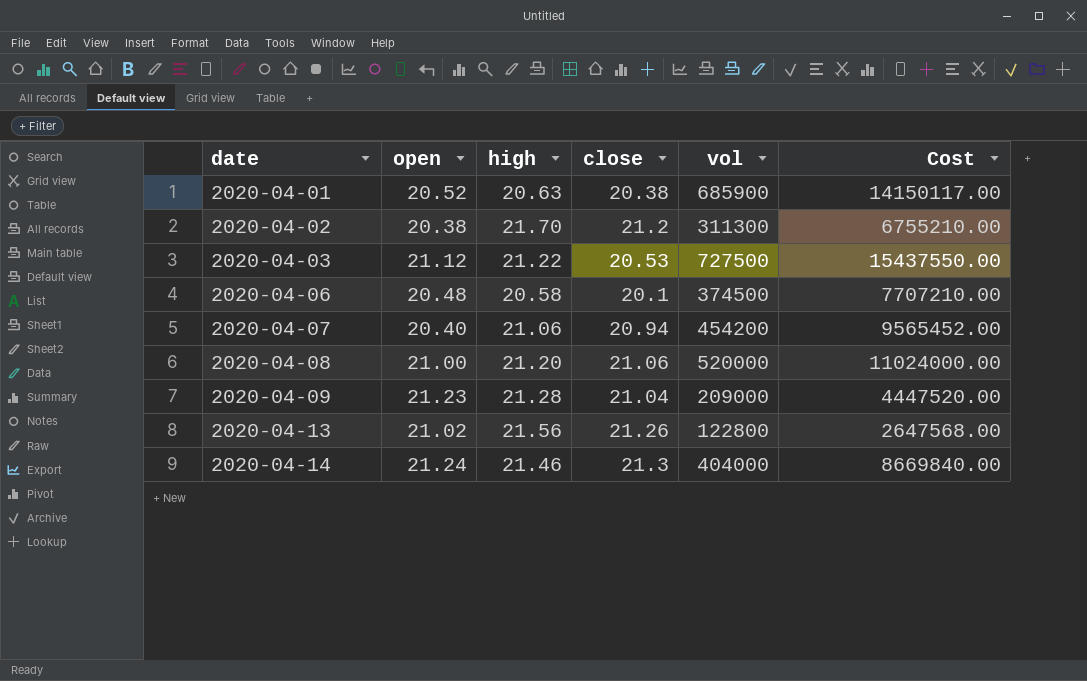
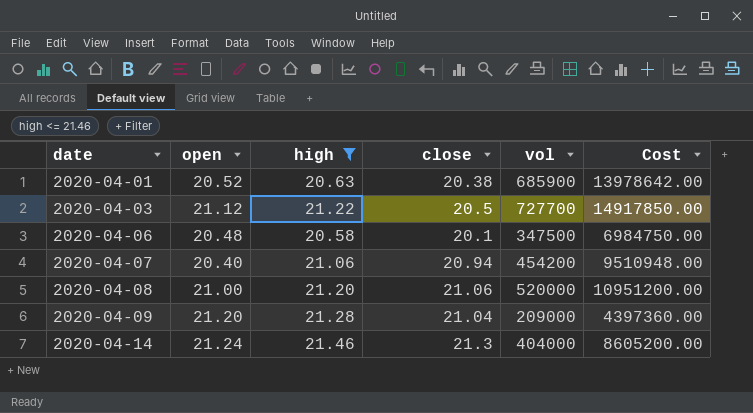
filter: none -> high <= 21.46
column Cost | formula: [high] * [vol] -> [close] * [vol]
2020-04-03 | close: 20.53 -> 20.5
2020-04-03 | vol: 727500 -> 727700
2020-04-06 | vol: 374500 -> 347500
2020-04-09 | open: 21.23 -> 21.20

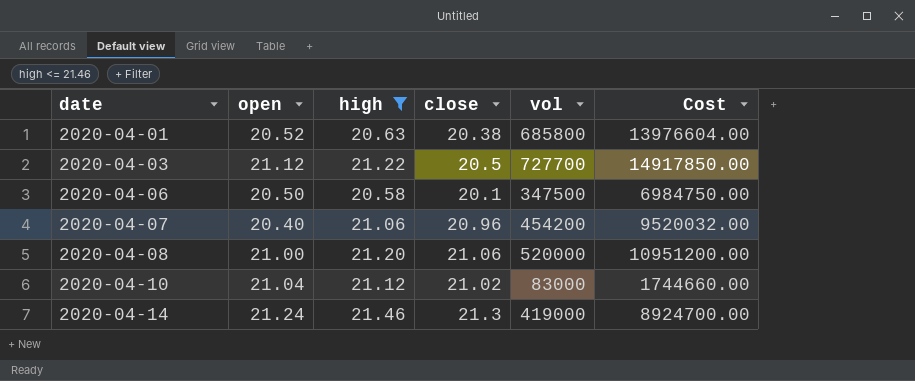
row 2020-04-09: 21.20 | 21.28 | 21.04 | 209000 | 4397360.00 -> none
2020-04-01 | vol: 685900 -> 685800
2020-04-01 | Cost: 13978642.00 -> 13976604.00
2020-04-06 | open: 20.48 -> 20.50
2020-04-07 | close: 20.94 -> 20.96
2020-04-07 | Cost: 9510948.00 -> 9520032.00
row 2020-04-10: none -> 21.04 | 21.12 | 21.02 | 83000 | 1744660.00
2020-04-14 | vol: 404000 -> 419000
2020-04-14 | Cost: 8605200.00 -> 8924700.00

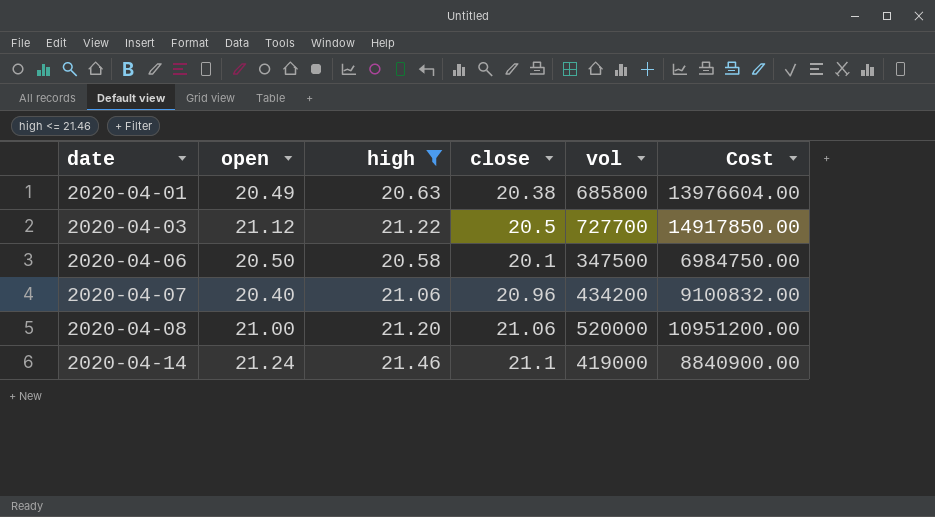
row 2020-04-10: 21.04 | 21.12 | 21.02 | 83000 | 1744660.00 -> none
2020-04-01 | open: 20.52 -> 20.49
2020-04-07 | vol: 454200 -> 434200
2020-04-07 | Cost: 9520032.00 -> 9100832.00
2020-04-14 | close: 21.3 -> 21.1
2020-04-14 | Cost: 8924700.00 -> 8840900.00

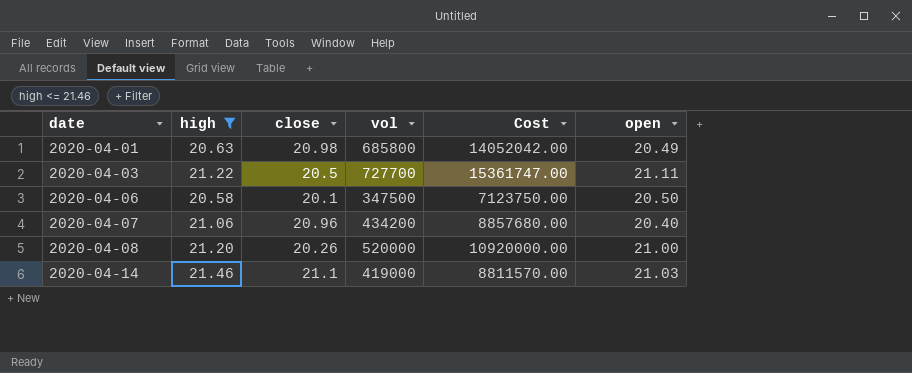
column Cost | formula: [close] * [vol] -> [vol] * [open]
column open | position: 2 -> 6
2020-04-01 | close: 20.38 -> 20.98
2020-04-03 | open: 21.12 -> 21.11
2020-04-08 | close: 21.06 -> 20.26
2020-04-14 | open: 21.24 -> 21.03

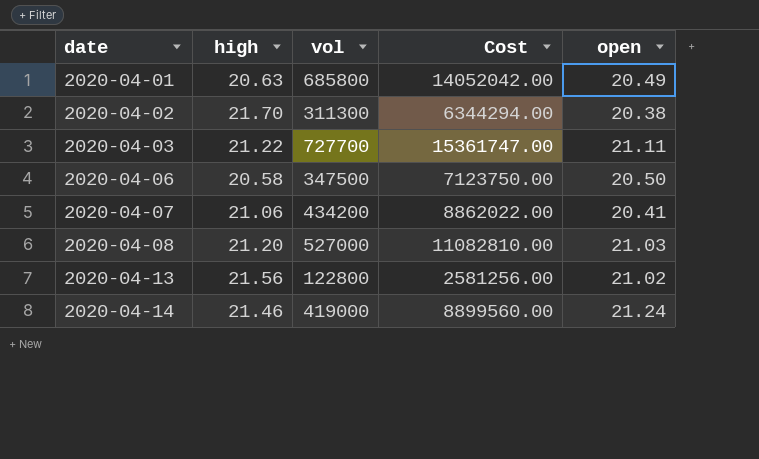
filter: high <= 21.46 -> none
column close | position: 3 -> none
2020-04-07 | Cost: 8857680.00 -> 8862022.00
2020-04-07 | open: 20.40 -> 20.41
2020-04-08 | vol: 520000 -> 527000
2020-04-08 | Cost: 10920000.00 -> 11082810.00
2020-04-08 | open: 21.00 -> 21.03
2020-04-14 | Cost: 8811570.00 -> 8899560.00
2020-04-14 | open: 21.03 -> 21.24

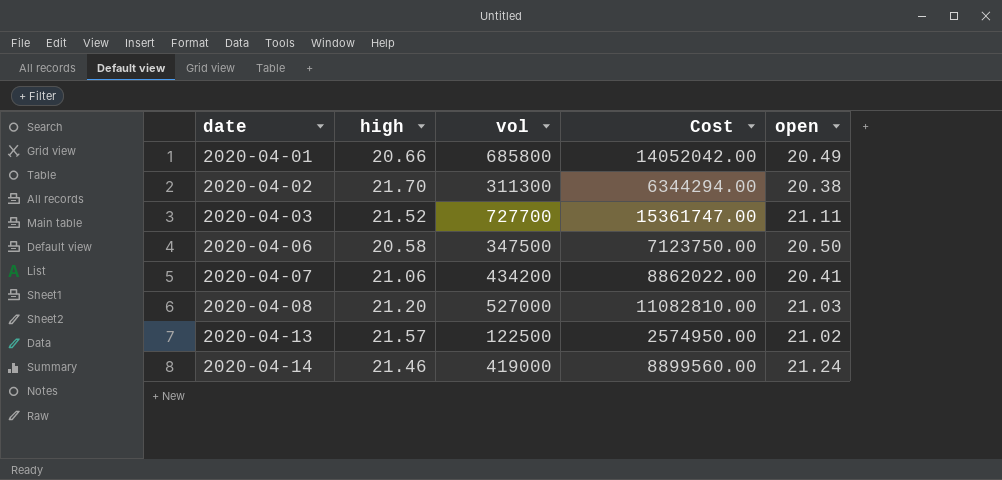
2020-04-01 | high: 20.63 -> 20.66
2020-04-03 | high: 21.22 -> 21.52
2020-04-13 | high: 21.56 -> 21.57
2020-04-13 | vol: 122800 -> 122500
2020-04-13 | Cost: 2581256.00 -> 2574950.00

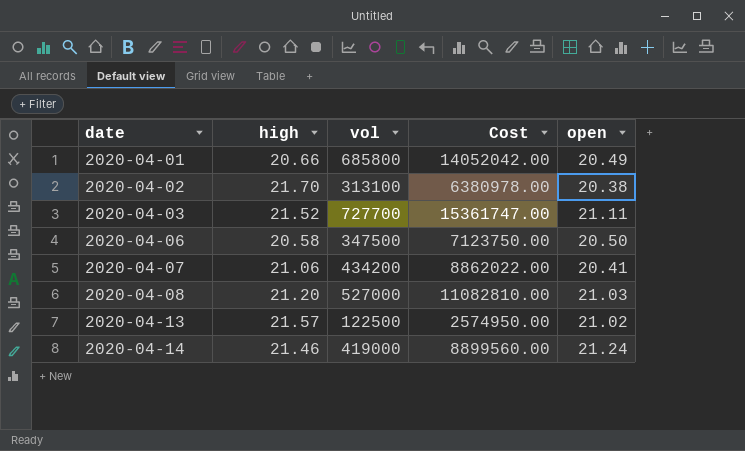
2020-04-02 | vol: 311300 -> 313100
2020-04-02 | Cost: 6344294.00 -> 6380978.00

